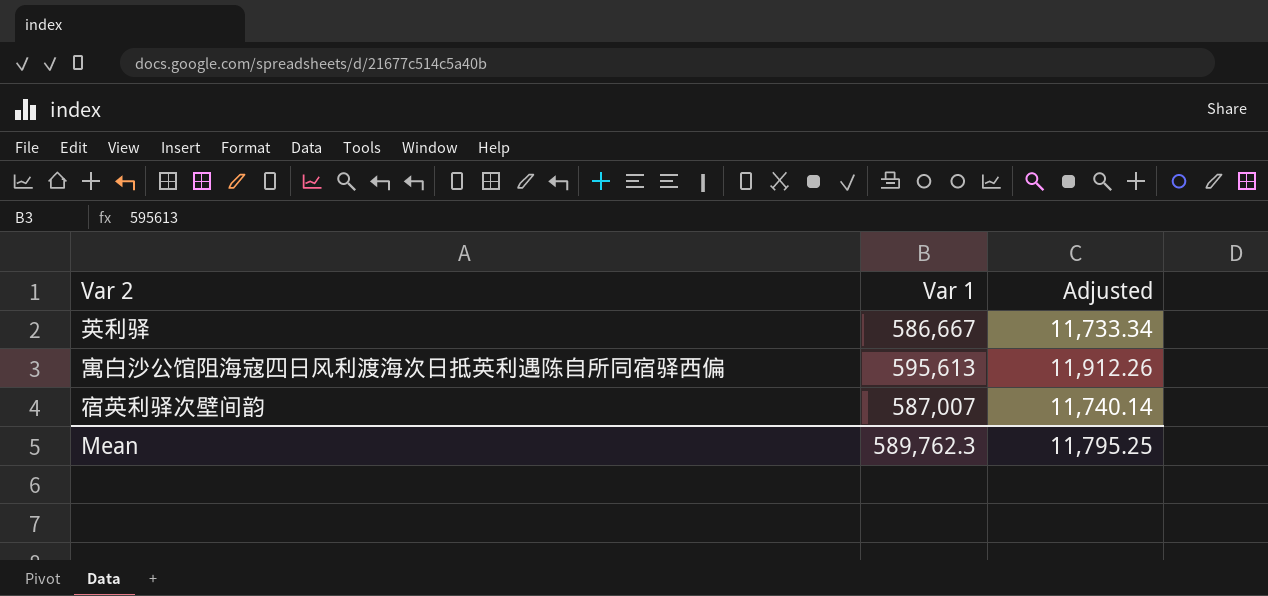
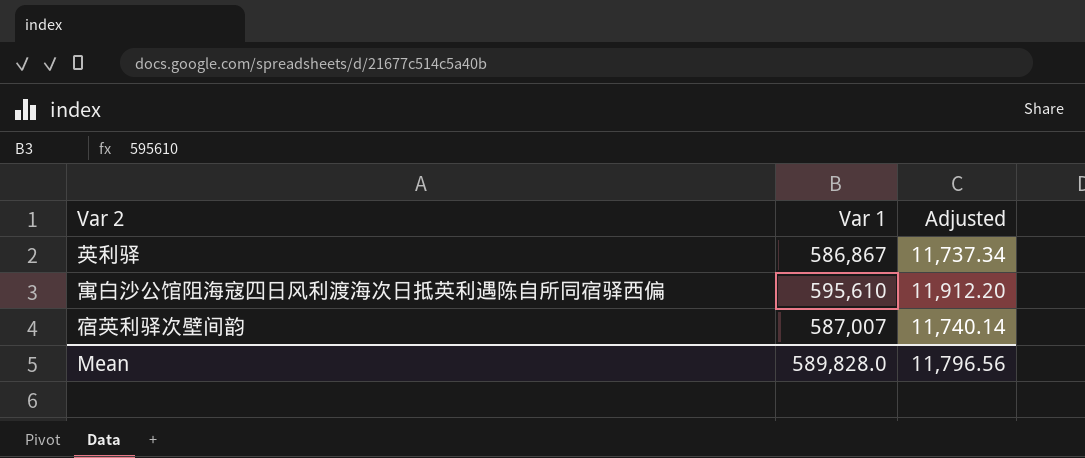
英利驿 | Var 1: 586,667 -> 586,867
英利驿 | Adjusted: 11,733.34 -> 11,737.34
寓白沙公馆阻海寇四日风利渡海次日抵英利遇陈自所同宿驿西偏 | Var 1: 595,613 -> 595,610
寓白沙公馆阻海寇四日风利渡海次日抵英利遇陈自所同宿驿西偏 | Adjusted: 11,912.26 -> 11,912.20
Mean | Var 1: 589,762.3 -> 589,828.0
Mean | Adjusted: 11,795.25 -> 11,796.56

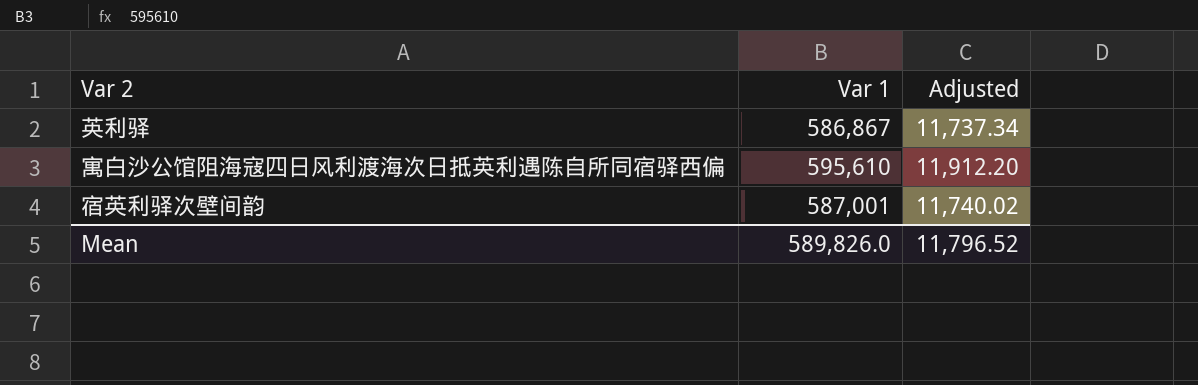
宿英利驿次壁间韵 | Var 1: 587,007 -> 587,001
宿英利驿次壁间韵 | Adjusted: 11,740.14 -> 11,740.02
Mean | Var 1: 589,828.0 -> 589,826.0
Mean | Adjusted: 11,796.56 -> 11,796.52

